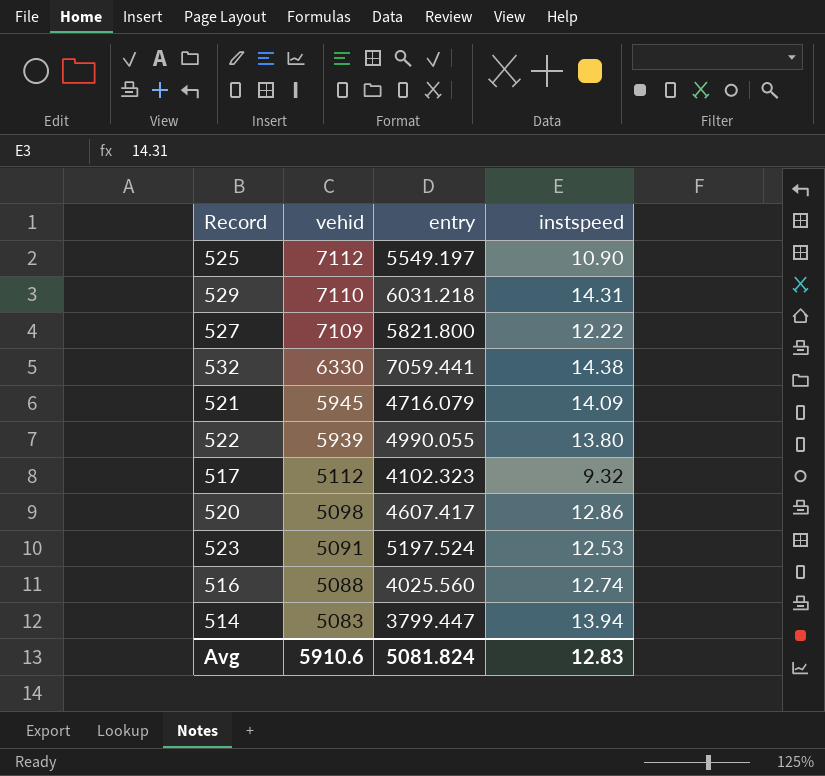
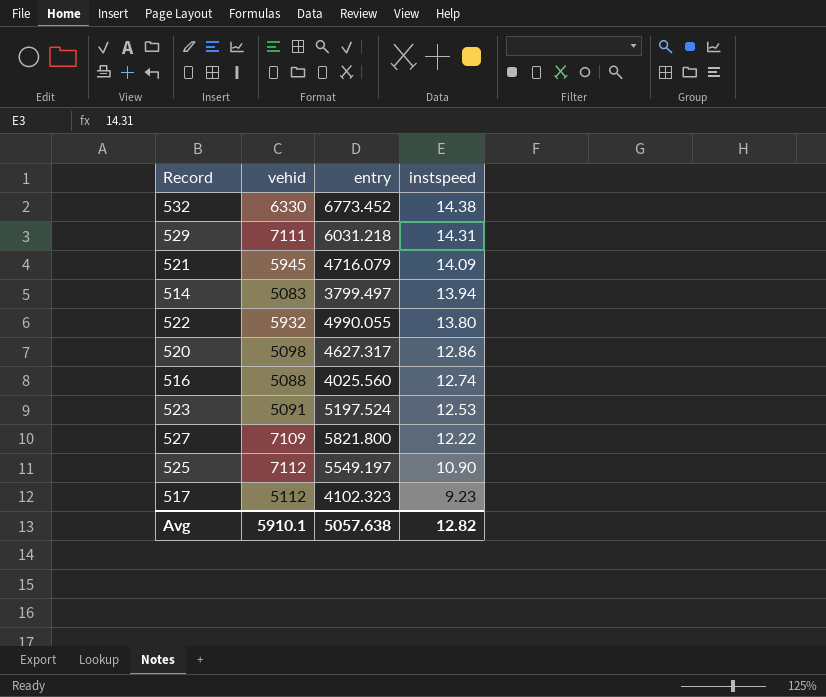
row order: vehid descending -> instspeed descending
532 | entry: 7059.441 -> 6773.452
529 | vehid: 7110 -> 7111
514 | entry: 3799.447 -> 3799.497
522 | vehid: 5939 -> 5932
520 | entry: 4607.417 -> 4627.317
517 | instspeed: 9.32 -> 9.23
Avg | vehid: 5910.6 -> 5910.1
Avg | entry: 5081.824 -> 5057.638
Avg | instspeed: 12.83 -> 12.82

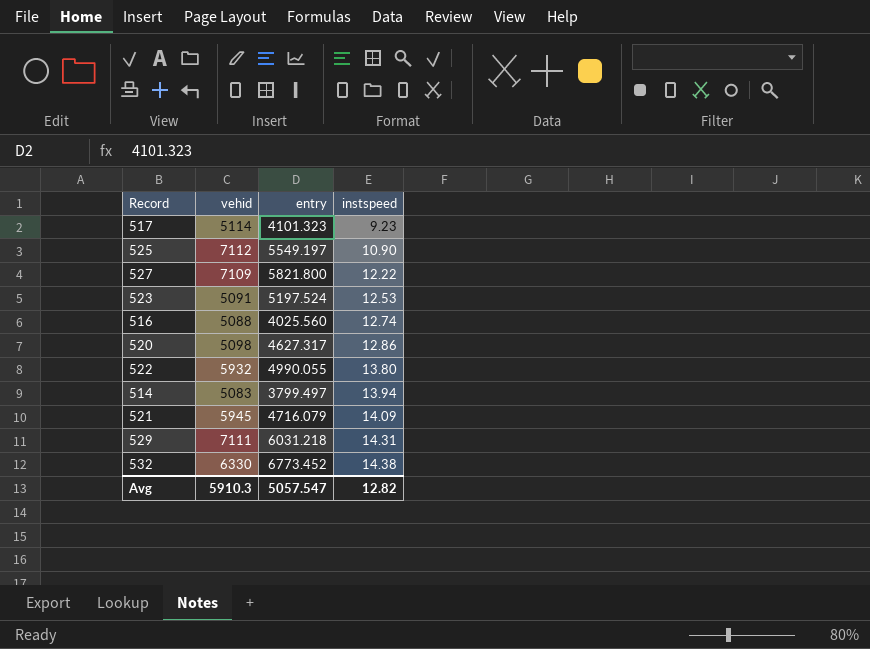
row order: instspeed descending -> instspeed ascending
517 | vehid: 5112 -> 5114
517 | entry: 4102.323 -> 4101.323
Avg | vehid: 5910.1 -> 5910.3
Avg | entry: 5057.638 -> 5057.547

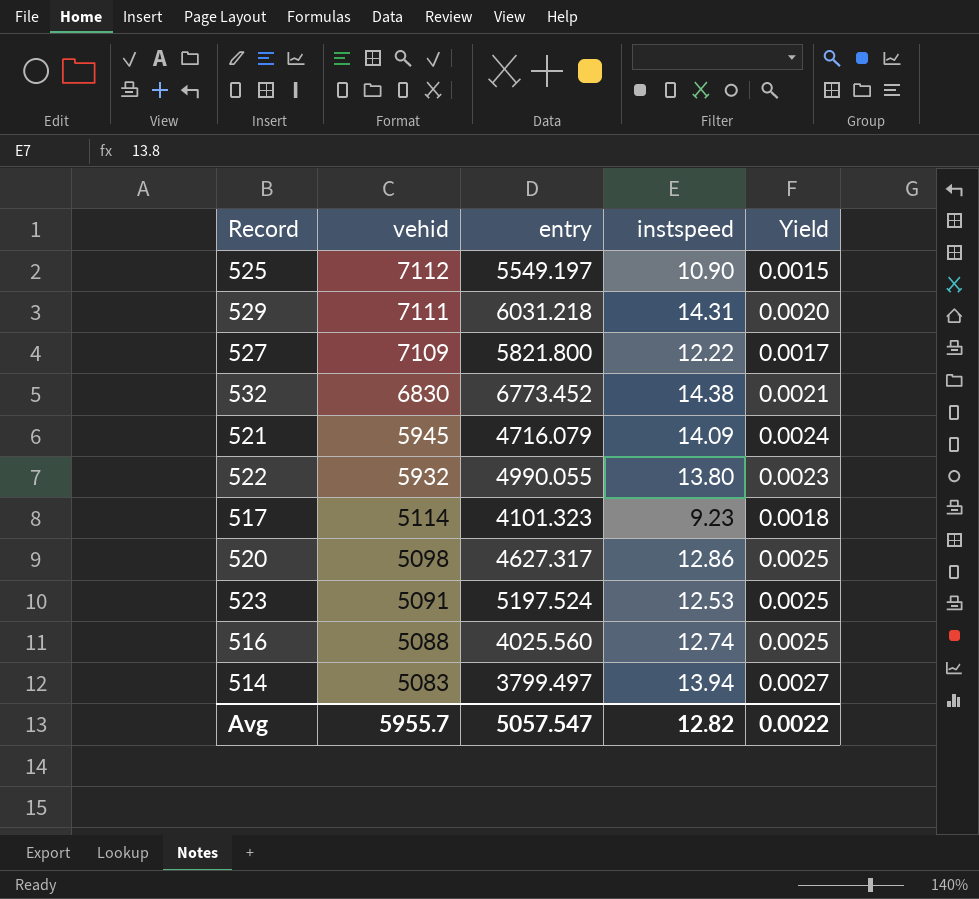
row order: instspeed ascending -> vehid descending
column Yield | formula: none -> [instspeed] / [vehid]
532 | vehid: 6330 -> 6830
Avg | vehid: 5910.3 -> 5955.7

